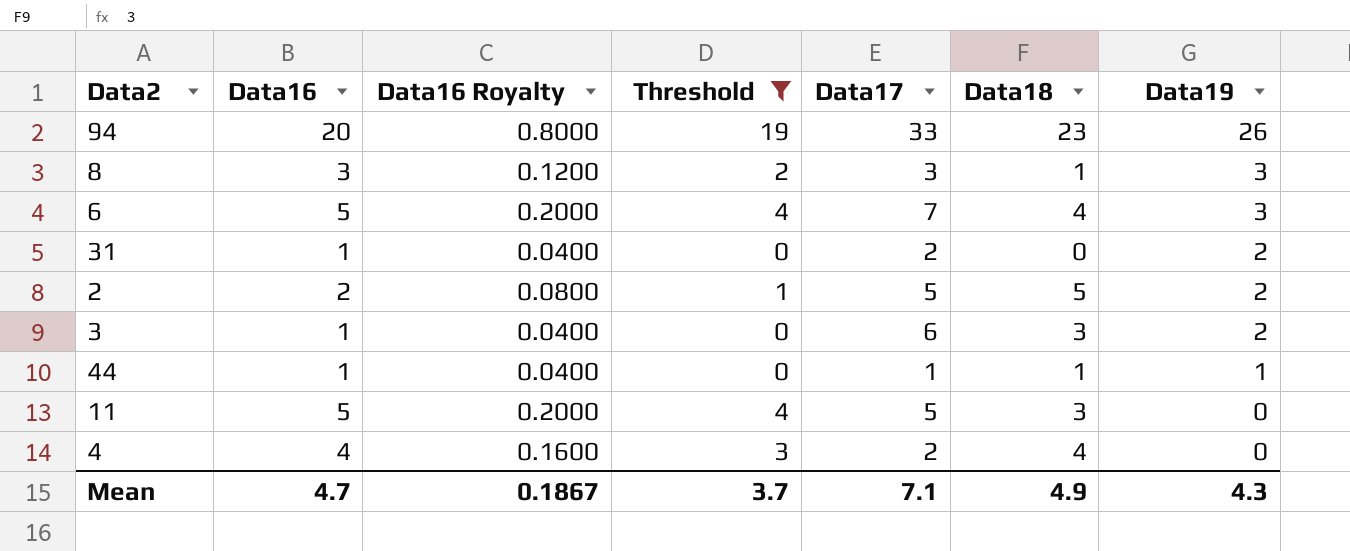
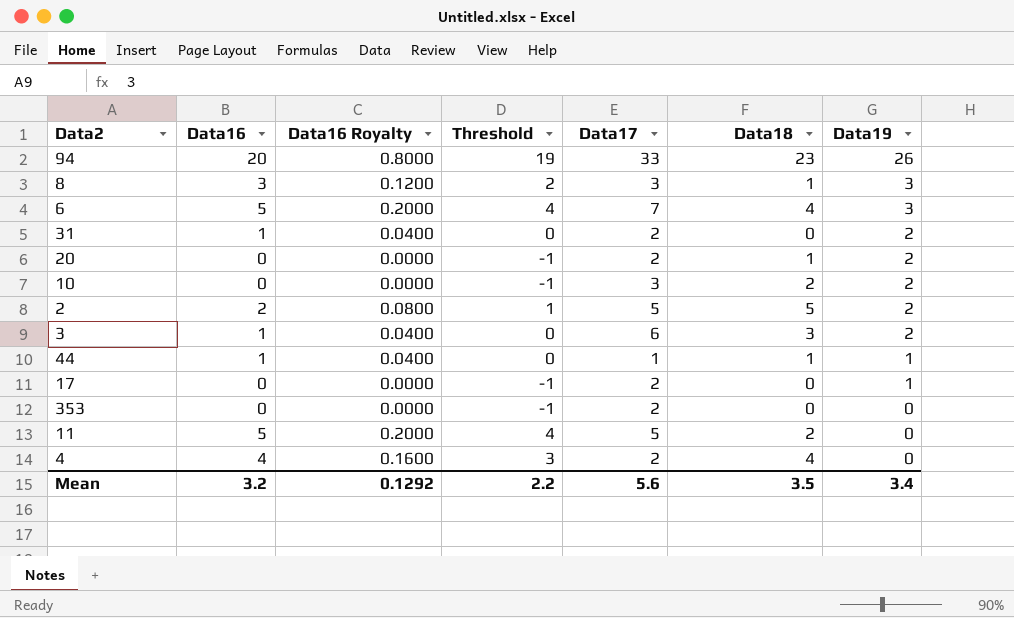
filter: Threshold != -1 -> none
11 | Data18: 3 -> 2
Mean | Data16: 4.7 -> 3.2
Mean | Data16 Royalty: 0.1867 -> 0.1292
Mean | Threshold: 3.7 -> 2.2
Mean | Data17: 7.1 -> 5.6
Mean | Data18: 4.9 -> 3.5
Mean | Data19: 4.3 -> 3.4

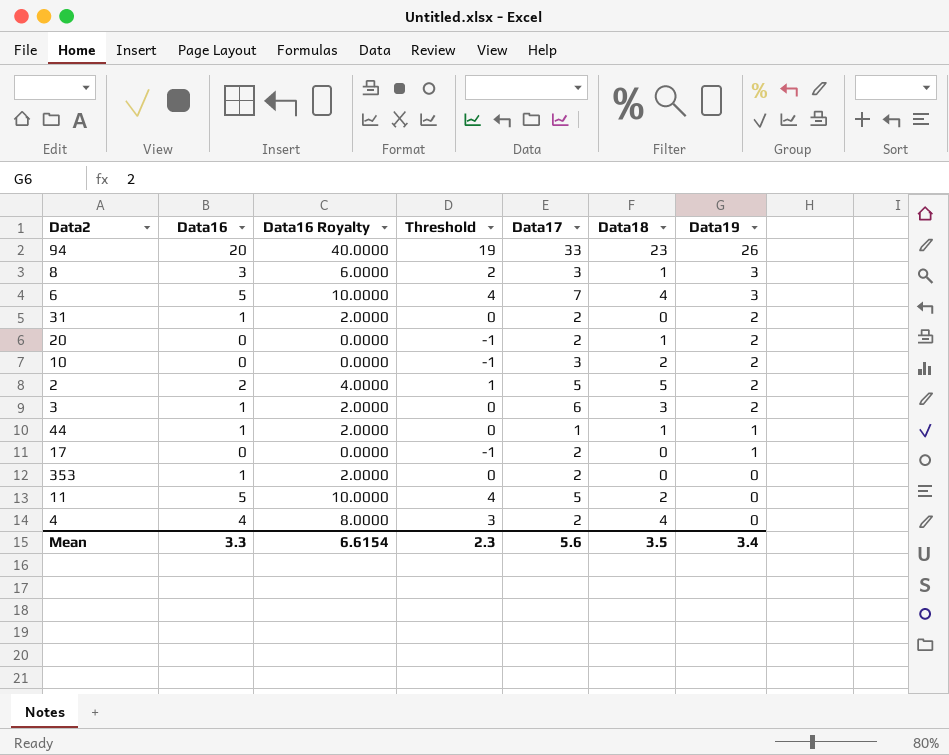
column Data16 Royalty | formula: [Data16] * 0.04 -> [Data16] * 2
353 | Data16: 0 -> 1
353 | Threshold: -1 -> 0
Mean | Data16: 3.2 -> 3.3
Mean | Data16 Royalty: 0.1292 -> 6.6154
Mean | Threshold: 2.2 -> 2.3

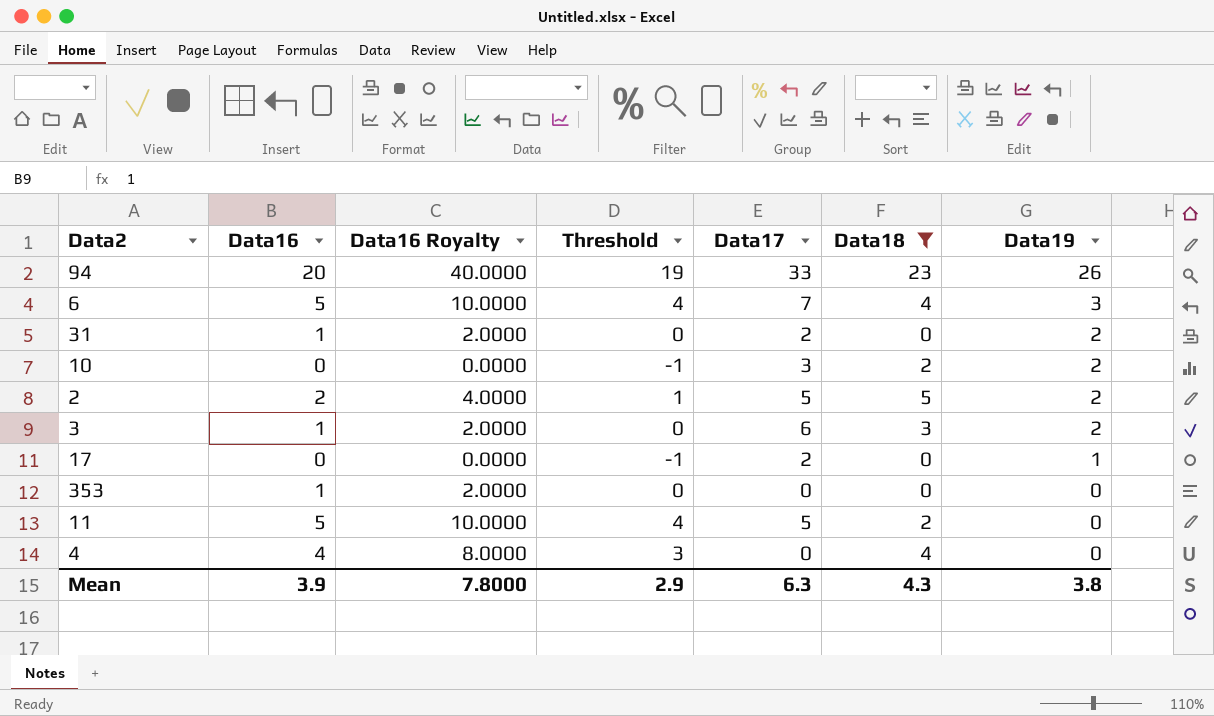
filter: none -> Data18 != 1
353 | Data17: 2 -> 0
4 | Data17: 2 -> 0
Mean | Data16: 3.3 -> 3.9
Mean | Data16 Royalty: 6.6154 -> 7.8000
Mean | Threshold: 2.3 -> 2.9
Mean | Data17: 5.6 -> 6.3
Mean | Data18: 3.5 -> 4.3
Mean | Data19: 3.4 -> 3.8

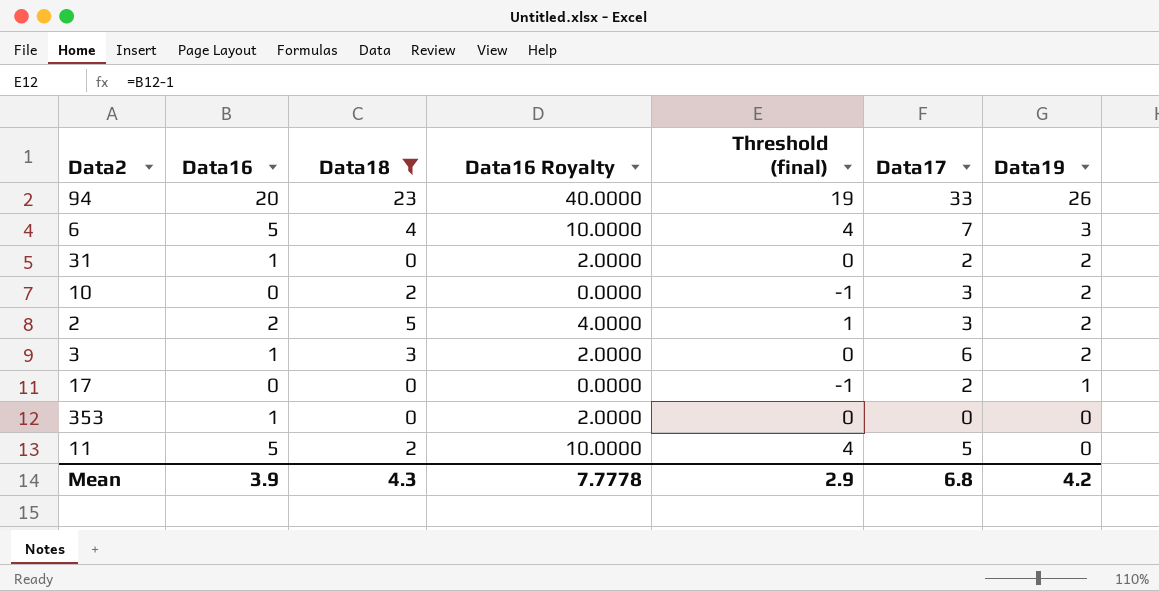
column Data18 | position: 6 -> 3
column name: Threshold -> Threshold (final)
row 4: 4 | 8.0000 | 3 | 0 | 4 | 0 -> none
2 | Data17: 5 -> 3
Mean | Data16 Royalty: 7.8000 -> 7.7778
Mean | Data17: 6.3 -> 6.8
Mean | Data19: 3.8 -> 4.2

